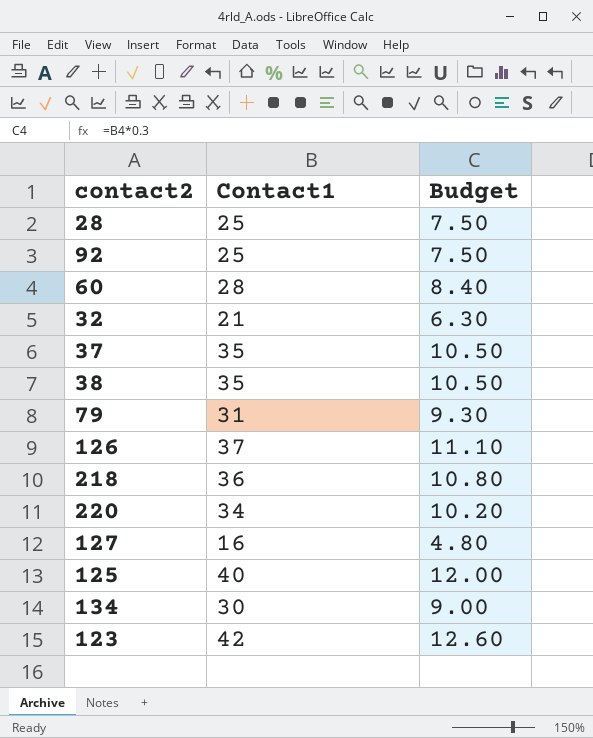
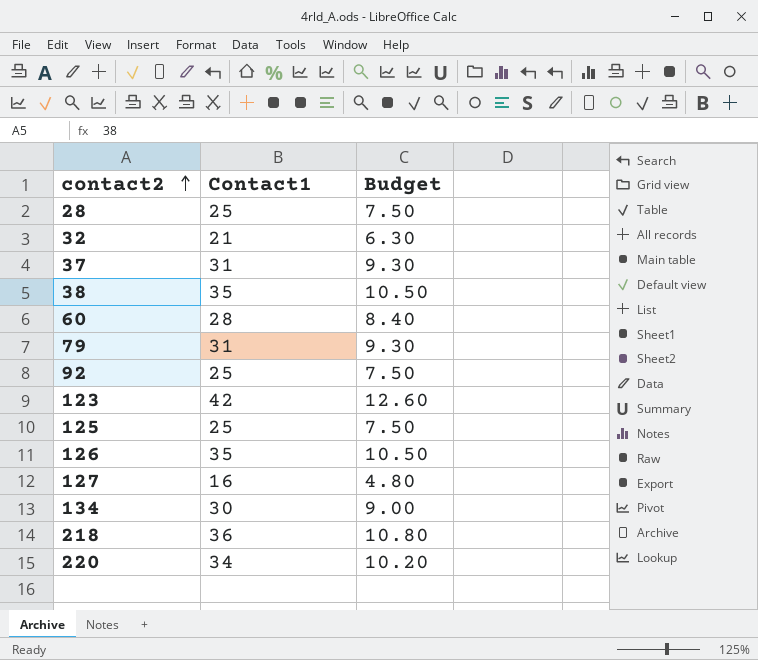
row order: none -> contact2 ascending
37 | Contact1: 35 -> 31
37 | Budget: 10.50 -> 9.30
125 | Contact1: 40 -> 25
125 | Budget: 12.00 -> 7.50
126 | Contact1: 37 -> 35
126 | Budget: 11.10 -> 10.50

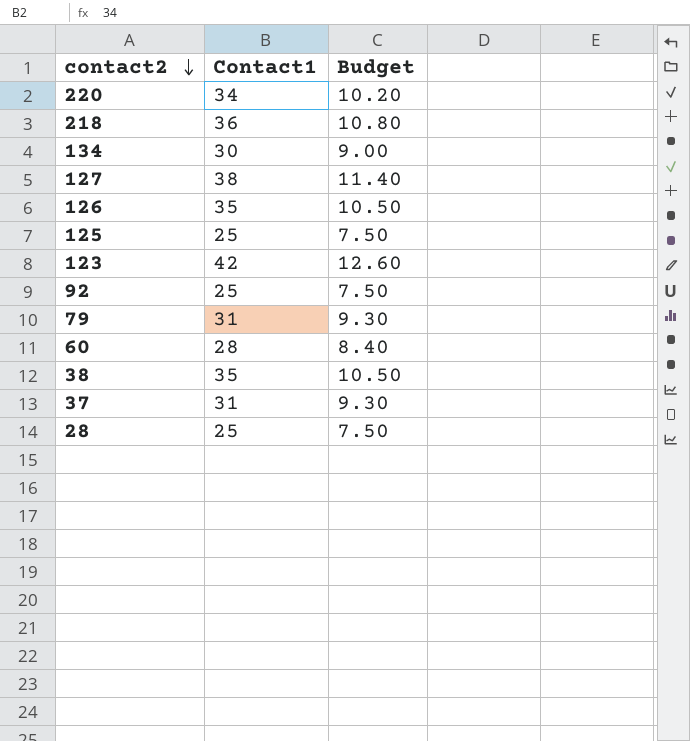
row order: contact2 ascending -> contact2 descending
row 32: 21 | 6.30 -> none
127 | Contact1: 16 -> 38
127 | Budget: 4.80 -> 11.40

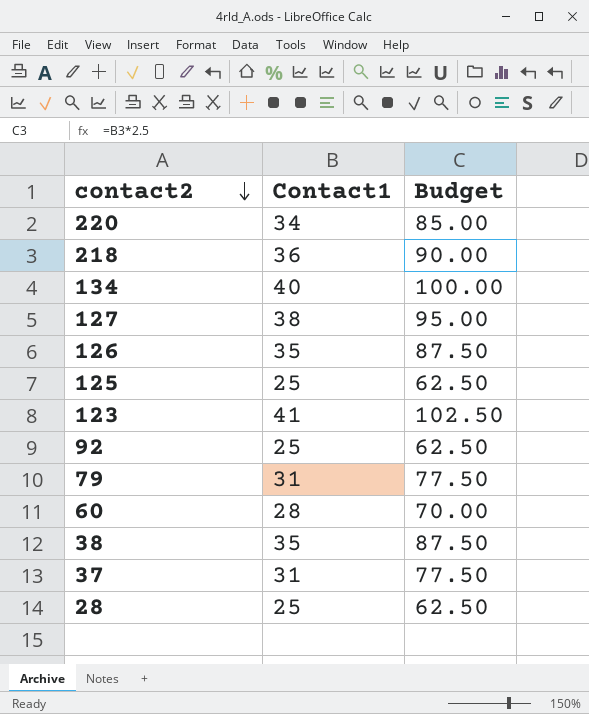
column Budget | formula: [Contact1] * 0.3 -> [Contact1] * 2.5
134 | Contact1: 30 -> 40
123 | Contact1: 42 -> 41

